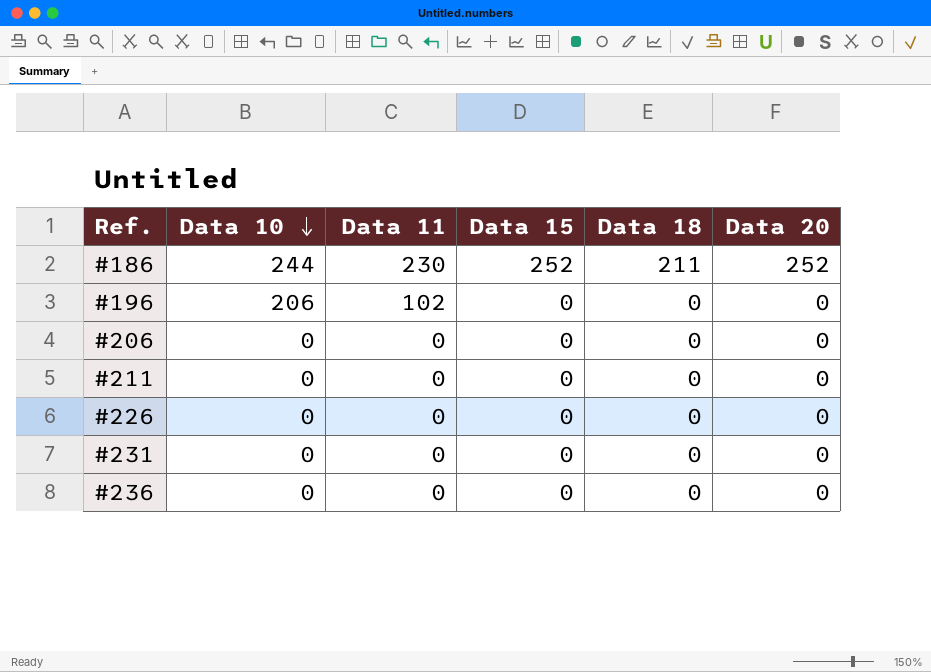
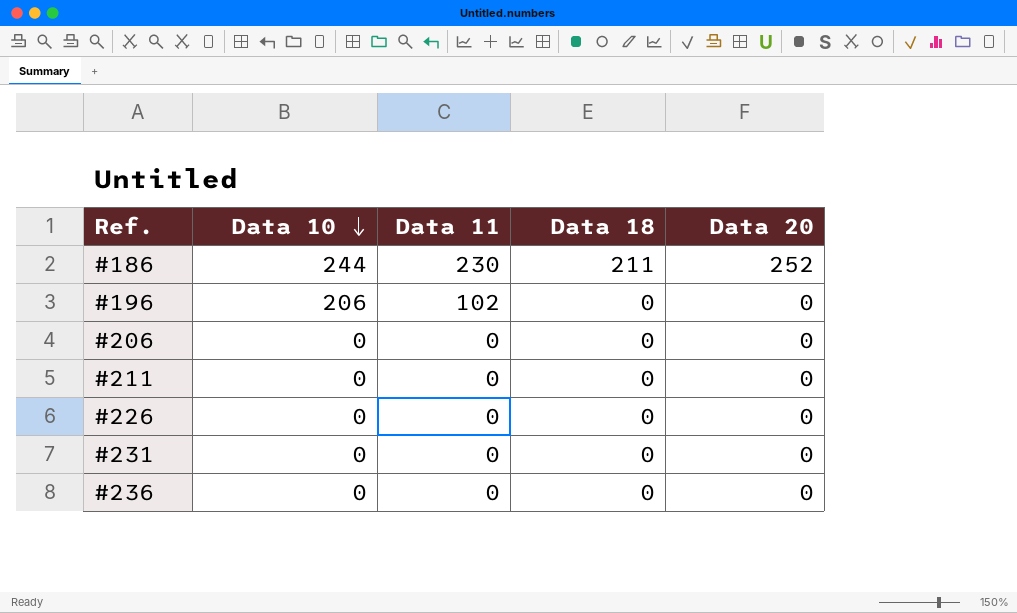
column Data 15 | position: 4 -> none

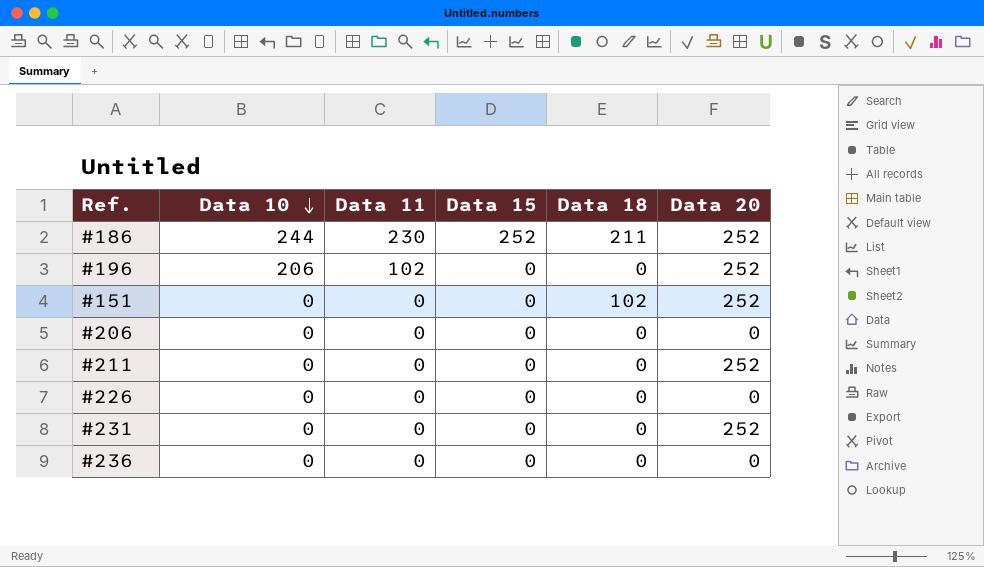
column Data 15 | position: none -> 4
#196 | Data 20: 0 -> 252
row #151: none -> 0 | 0 | 0 | 102 | 252
#211 | Data 20: 0 -> 252
#231 | Data 20: 0 -> 252

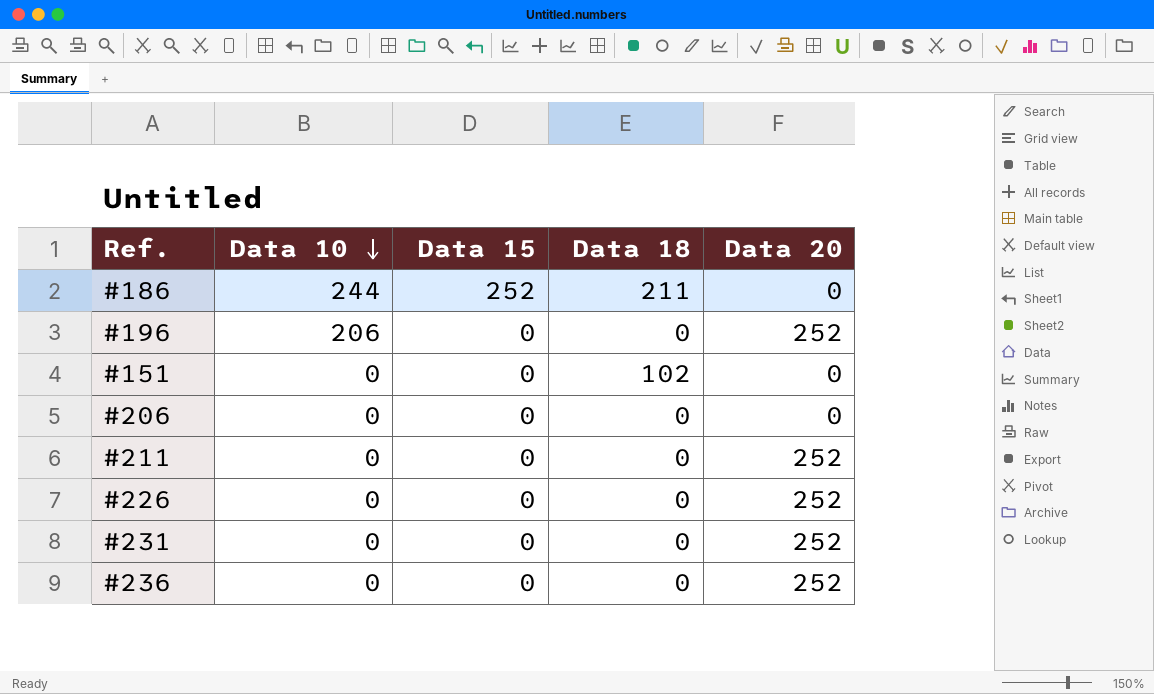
column Data 11 | position: 3 -> none
#186 | Data 20: 252 -> 0
#151 | Data 20: 252 -> 0
#226 | Data 20: 0 -> 252
#236 | Data 20: 0 -> 252

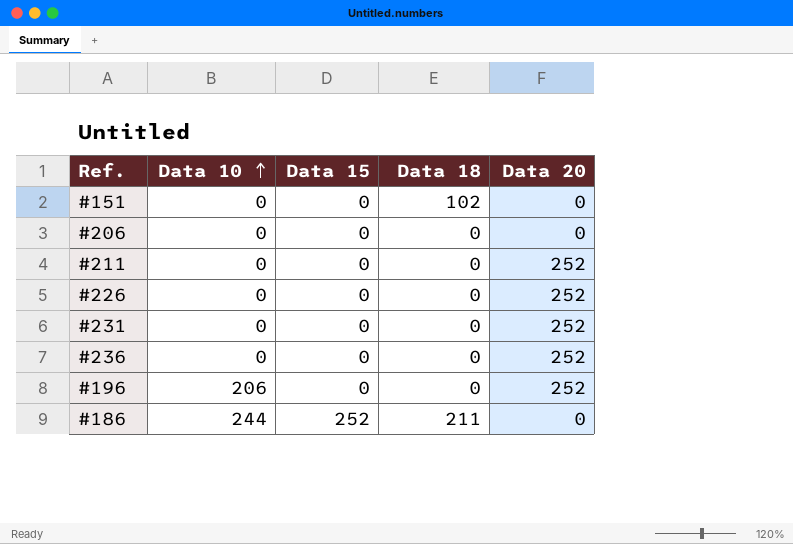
row order: Data 10 descending -> Data 10 ascending

